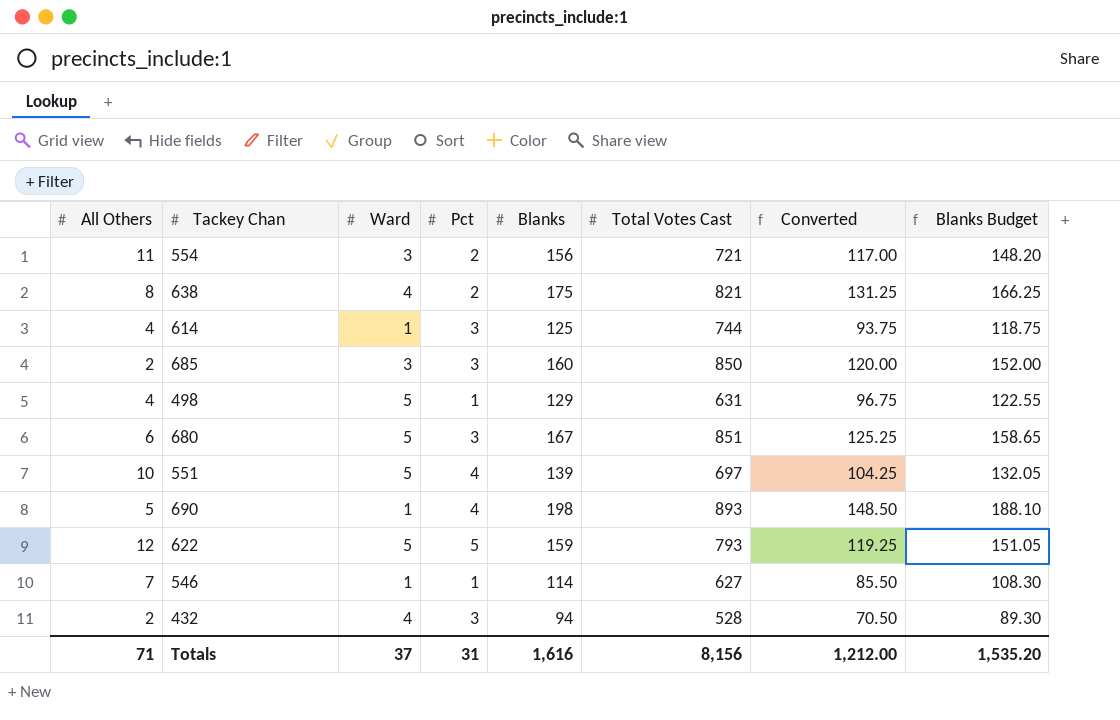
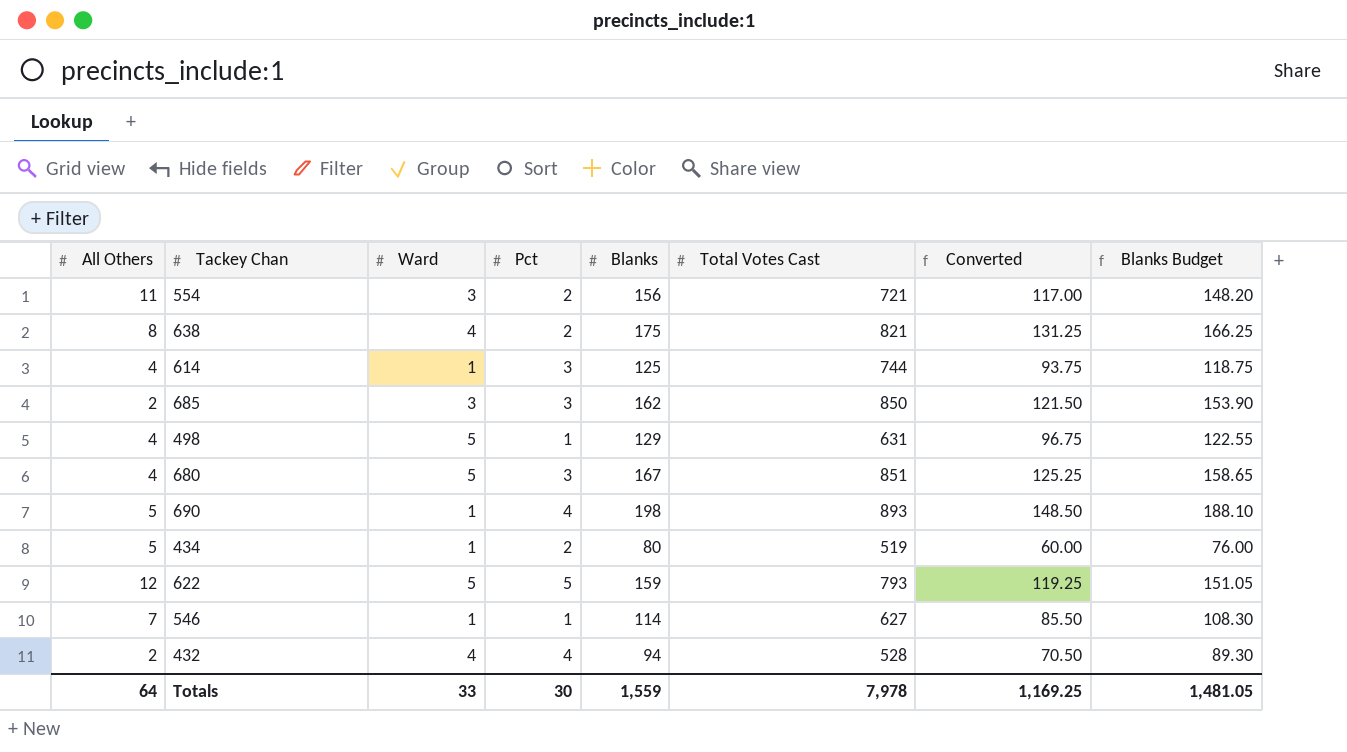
row 551: 10 | 5 | 4 | 139 | 697 | 104.25 | 132.05 -> none
685 | Blanks: 160 -> 162
685 | Converted: 120.00 -> 121.50
685 | Blanks Budget: 152.00 -> 153.90
680 | All Others: 6 -> 4
row 434: none -> 5 | 1 | 2 | 80 | 519 | 60.00 | 76.00
432 | Pct: 3 -> 4
Totals | All Others: 71 -> 64
Totals | Ward: 37 -> 33
Totals | Pct: 31 -> 30
Totals | Blanks: 1,616 -> 1,559
Totals | Total Votes Cast: 8,156 -> 7,978
Totals | Converted: 1,212.00 -> 1,169.25
Totals | Blanks Budget: 1,535.20 -> 1,481.05

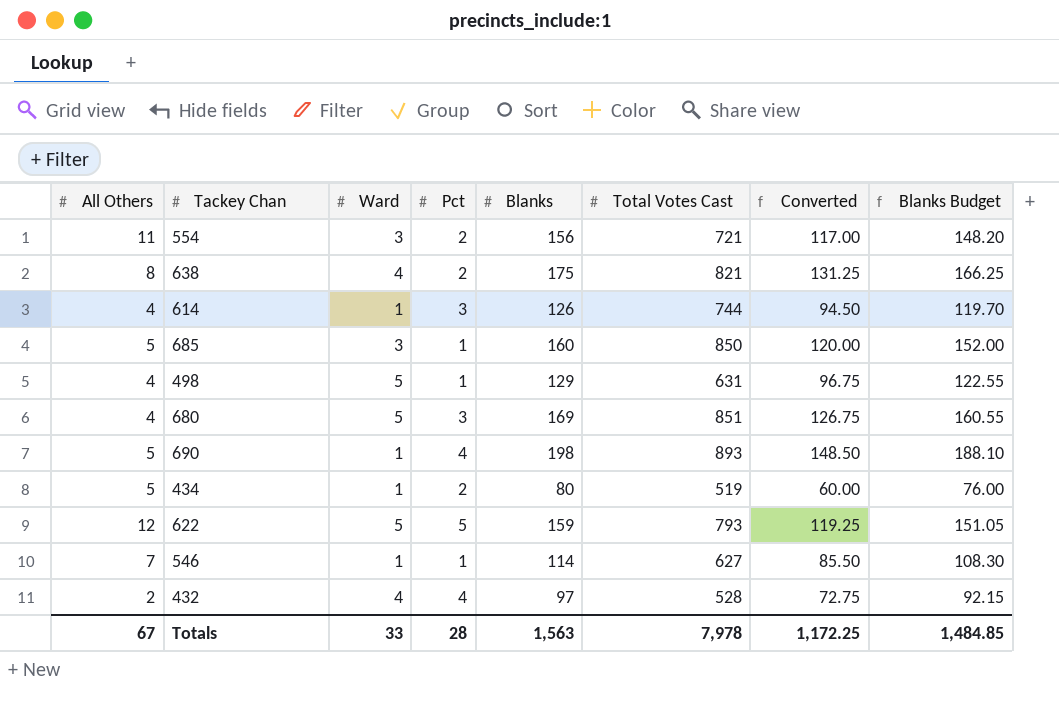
614 | Blanks: 125 -> 126
614 | Converted: 93.75 -> 94.50
614 | Blanks Budget: 118.75 -> 119.70
685 | All Others: 2 -> 5
685 | Pct: 3 -> 1
685 | Blanks: 162 -> 160
685 | Converted: 121.50 -> 120.00
685 | Blanks Budget: 153.90 -> 152.00
680 | Blanks: 167 -> 169
680 | Converted: 125.25 -> 126.75
680 | Blanks Budget: 158.65 -> 160.55
432 | Blanks: 94 -> 97
432 | Converted: 70.50 -> 72.75
432 | Blanks Budget: 89.30 -> 92.15
Totals | All Others: 64 -> 67
Totals | Pct: 30 -> 28
Totals | Blanks: 1,559 -> 1,563
Totals | Converted: 1,169.25 -> 1,172.25
Totals | Blanks Budget: 1,481.05 -> 1,484.85

